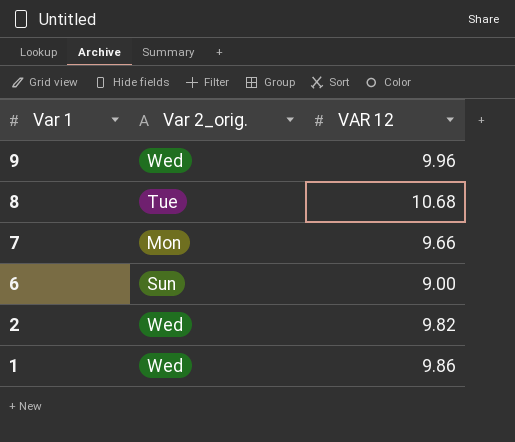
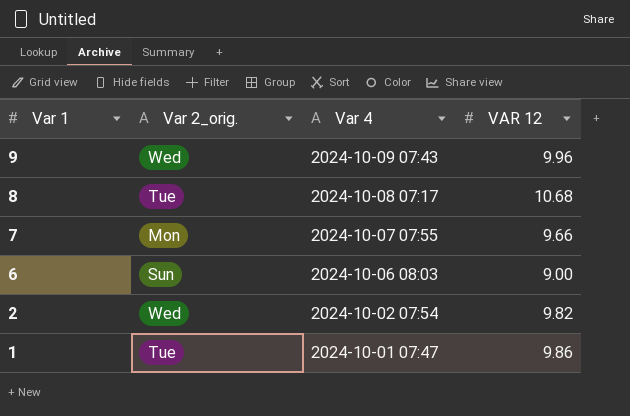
column Var 4 | position: none -> 3
1 | Var 2_orig.: Wed -> Tue

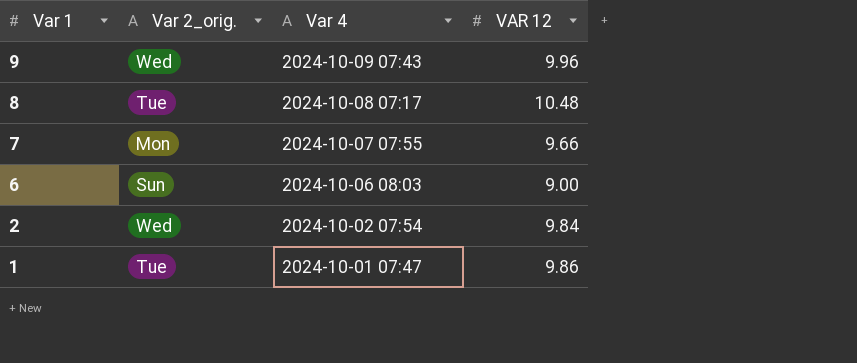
8 | VAR 12: 10.68 -> 10.48
2 | VAR 12: 9.82 -> 9.84

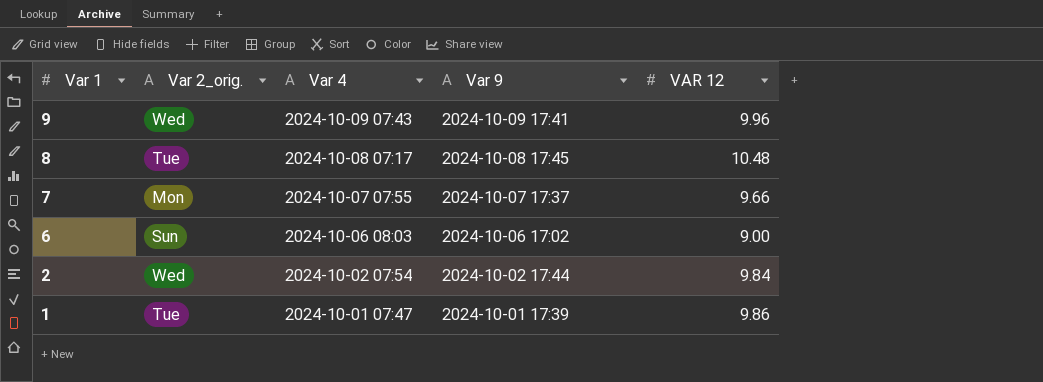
column Var 9 | position: none -> 4

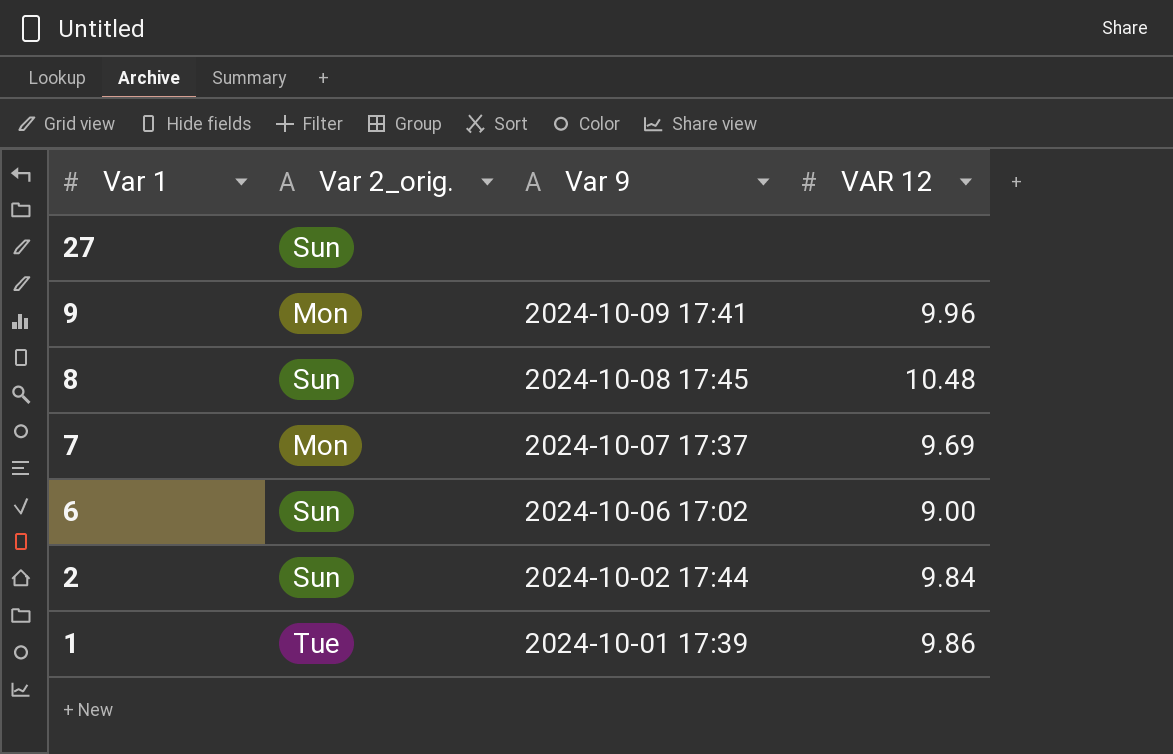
column Var 4 | position: 3 -> none
row 27: none -> Sun | none | none
9 | Var 2_orig.: Wed -> Mon
8 | Var 2_orig.: Tue -> Sun
7 | VAR 12: 9.66 -> 9.69
2 | Var 2_orig.: Wed -> Sun

